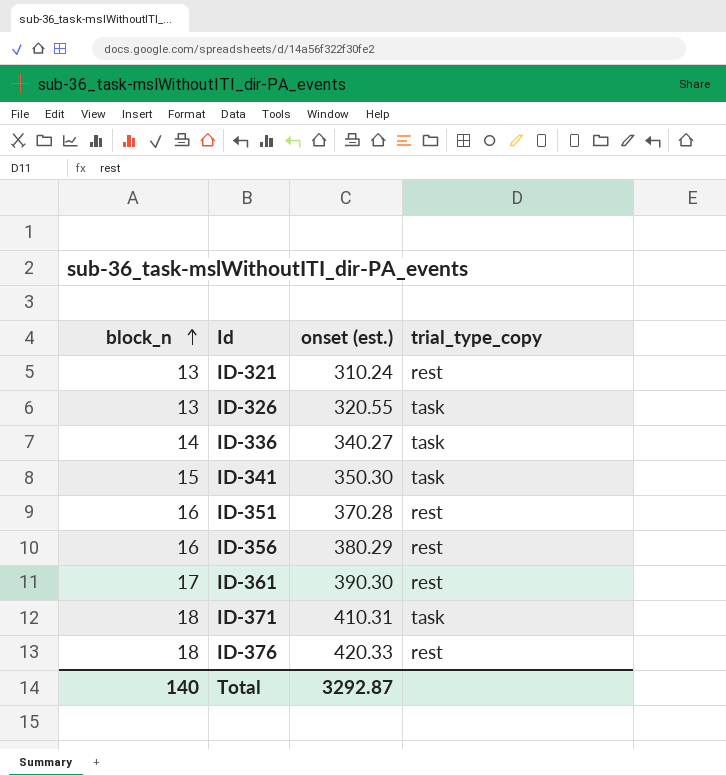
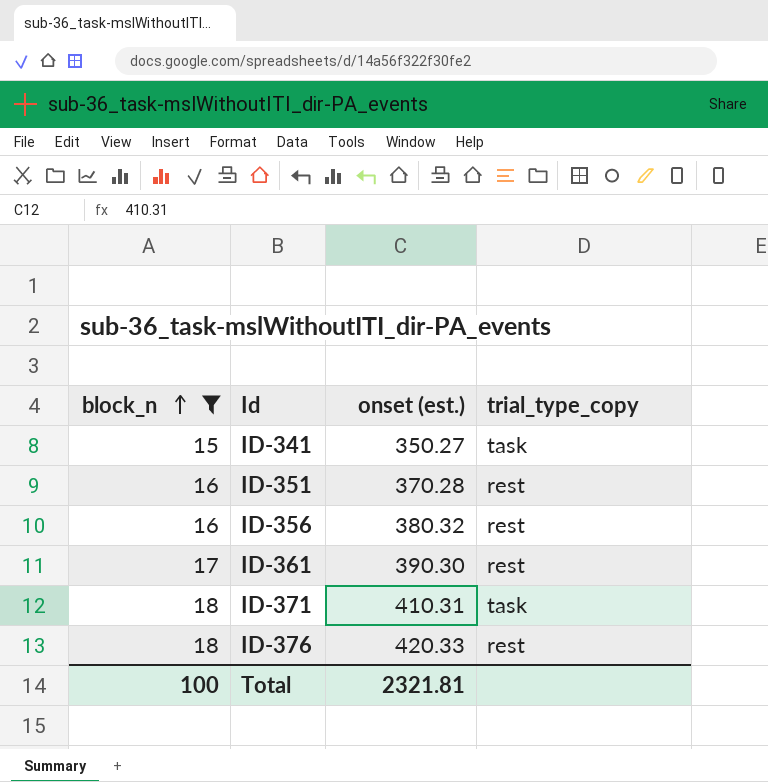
filter: none -> block_n >= 15
ID-341 | onset (est.): 350.30 -> 350.27
ID-356 | onset (est.): 380.29 -> 380.32
Total | block_n: 140 -> 100
Total | onset (est.): 3292.87 -> 2321.81

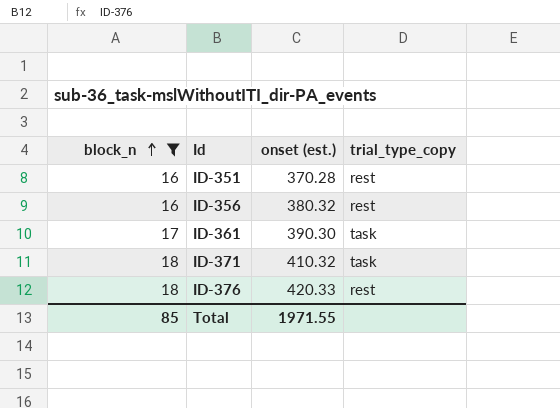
row ID-341: 15 | 350.27 | task -> none
ID-361 | trial_type_copy: rest -> task
ID-371 | onset (est.): 410.31 -> 410.32
Total | block_n: 100 -> 85
Total | onset (est.): 2321.81 -> 1971.55

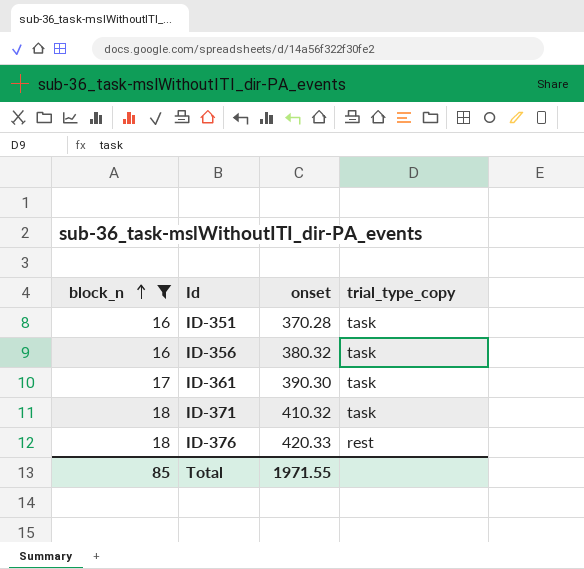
column name: onset (est.) -> onset
ID-351 | trial_type_copy: rest -> task
ID-356 | trial_type_copy: rest -> task

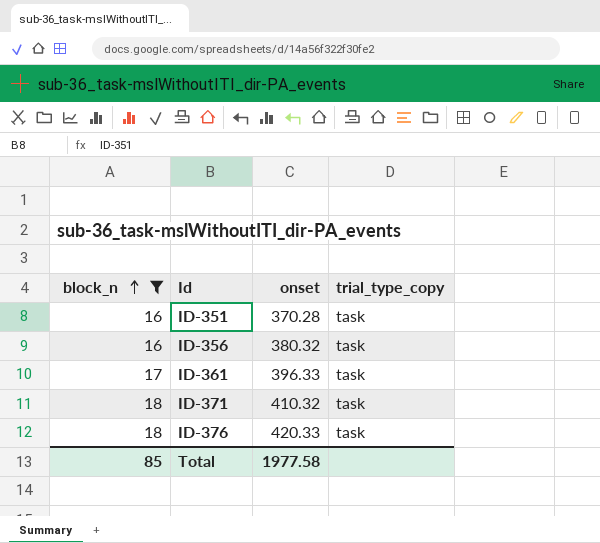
ID-361 | onset: 390.30 -> 396.33
ID-376 | trial_type_copy: rest -> task
Total | onset: 1971.55 -> 1977.58

